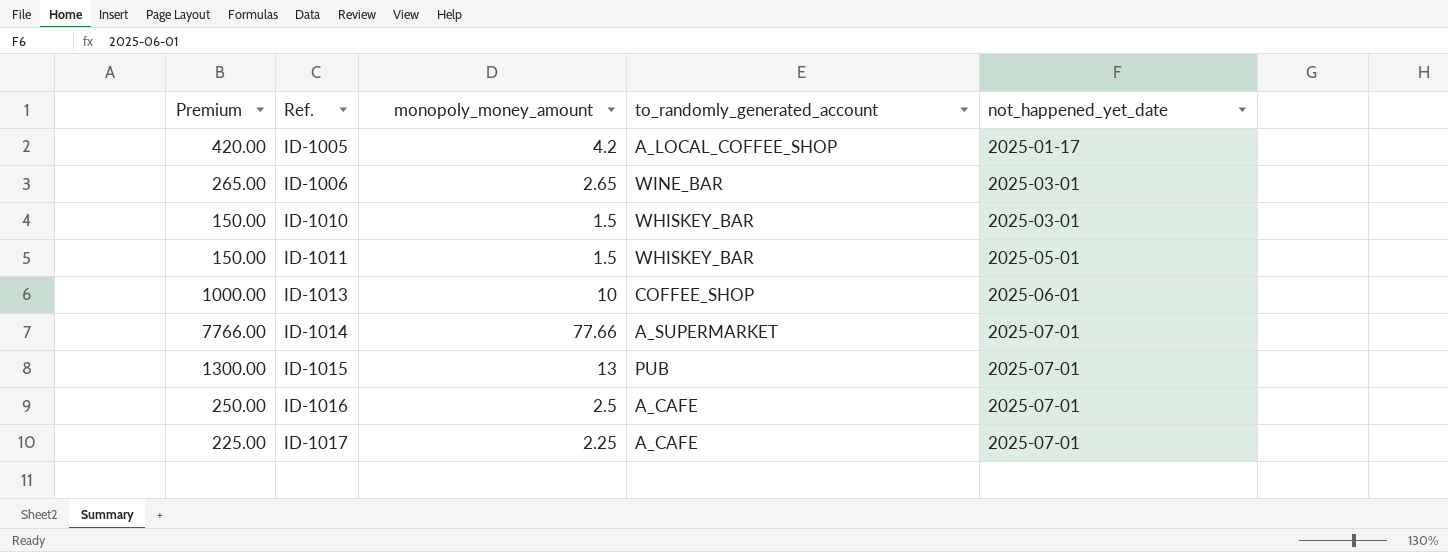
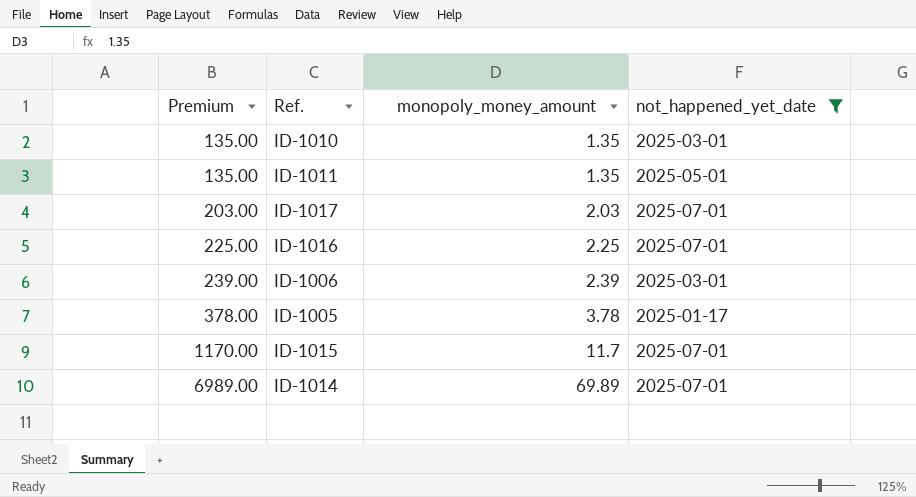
filter: none -> not_happened_yet_date != 2025-06-01
row order: Ref. ascending -> Premium ascending
column to_randomly_generated_account | position: 4 -> none
ID-1010 | Premium: 150.00 -> 135.00
ID-1010 | monopoly_money_amount: 1.5 -> 1.35
ID-1011 | Premium: 150.00 -> 135.00
ID-1011 | monopoly_money_amount: 1.5 -> 1.35
ID-1017 | Premium: 225.00 -> 203.00
ID-1017 | monopoly_money_amount: 2.25 -> 2.03
ID-1016 | Premium: 250.00 -> 225.00
ID-1016 | monopoly_money_amount: 2.5 -> 2.25
ID-1006 | Premium: 265.00 -> 239.00
ID-1006 | monopoly_money_amount: 2.65 -> 2.39
ID-1005 | Premium: 420.00 -> 378.00
ID-1005 | monopoly_money_amount: 4.2 -> 3.78
ID-1015 | Premium: 1300.00 -> 1170.00
ID-1015 | monopoly_money_amount: 13 -> 11.7
ID-1014 | Premium: 7766.00 -> 6989.00
ID-1014 | monopoly_money_amount: 77.66 -> 69.89

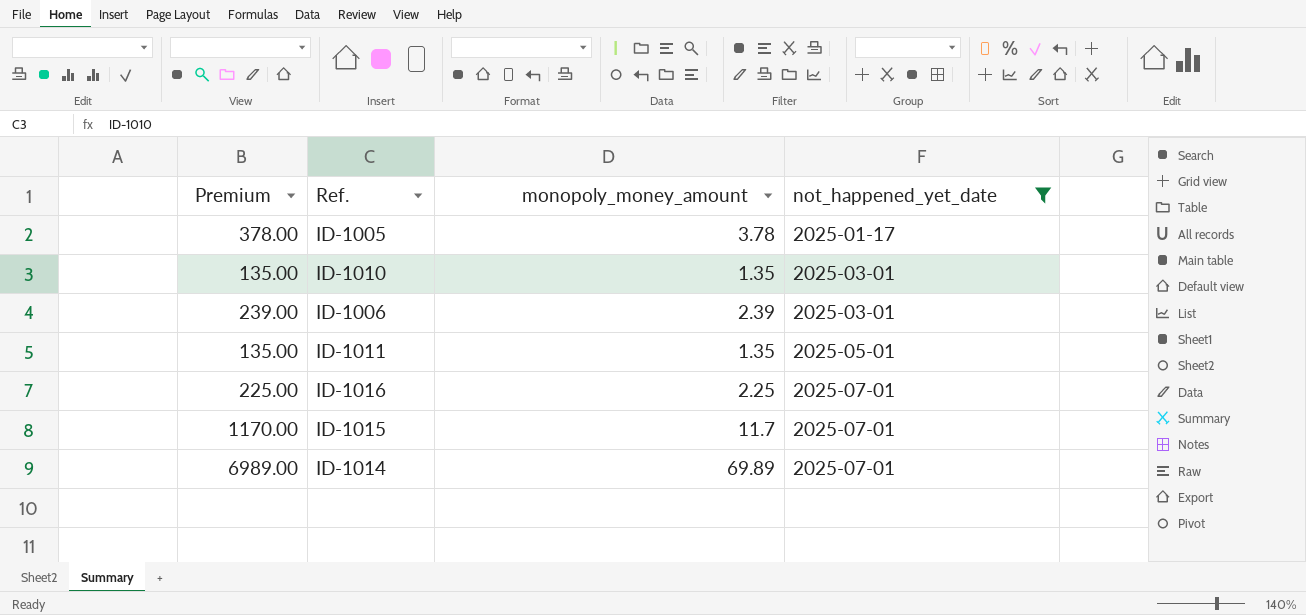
row order: Premium ascending -> not_happened_yet_date ascending
row ID-1017: 203.00 | 2.03 | 2025-07-01 -> none

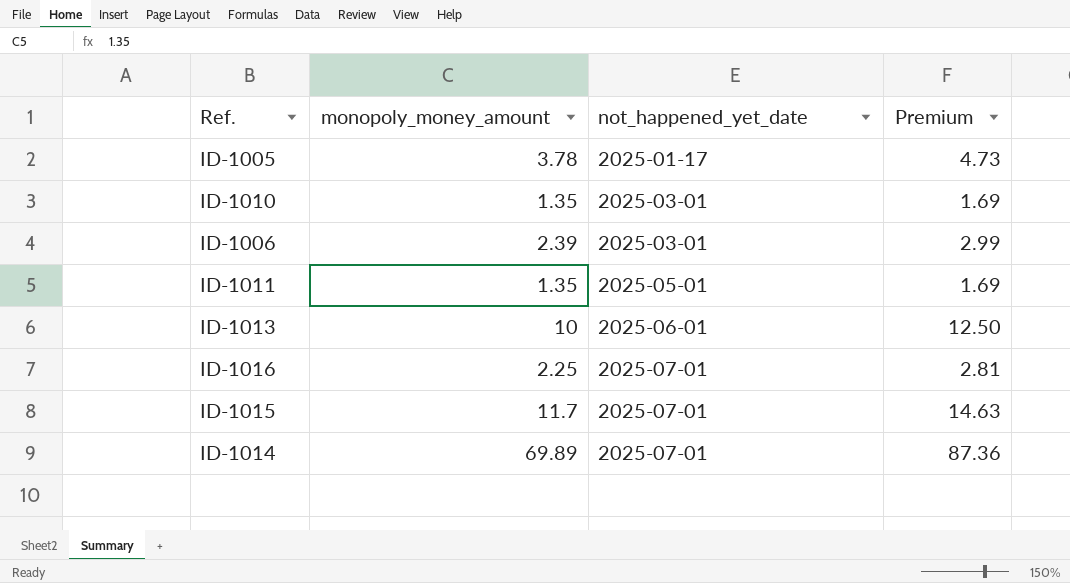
filter: not_happened_yet_date != 2025-06-01 -> none
column Premium | formula: [monopoly_money_amount] * 100 -> [monopoly_money_amount] * 1.25
column Premium | position: 1 -> 4

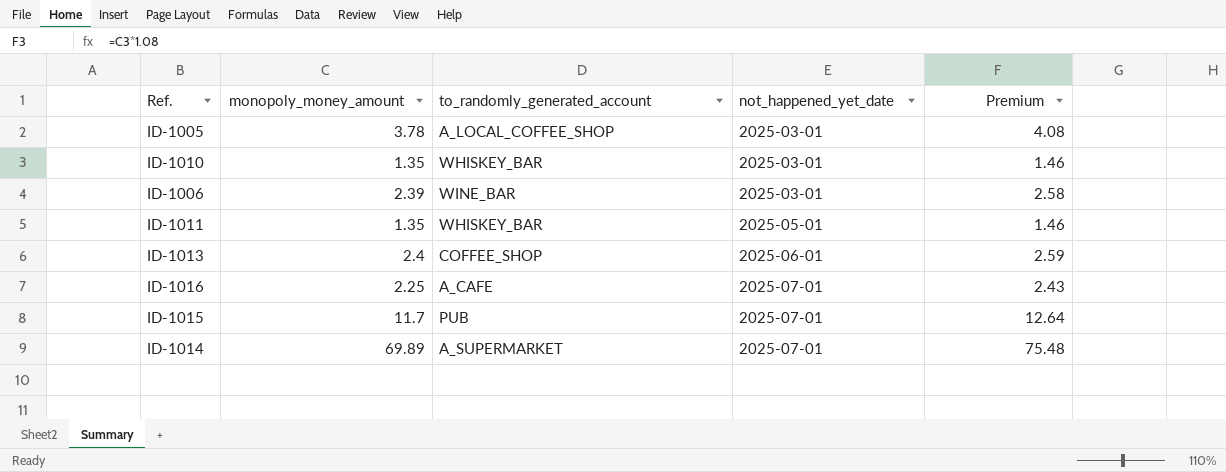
column to_randomly_generated_account | position: none -> 3
column Premium | formula: [monopoly_money_amount] * 1.25 -> [monopoly_money_amount] * 1.08
ID-1005 | not_happened_yet_date: 2025-01-17 -> 2025-03-01
ID-1013 | monopoly_money_amount: 10 -> 2.4

